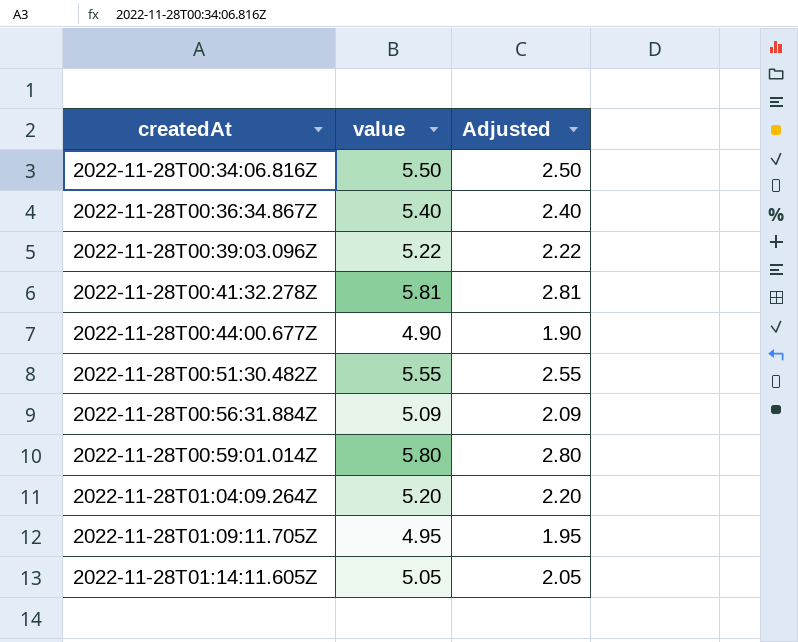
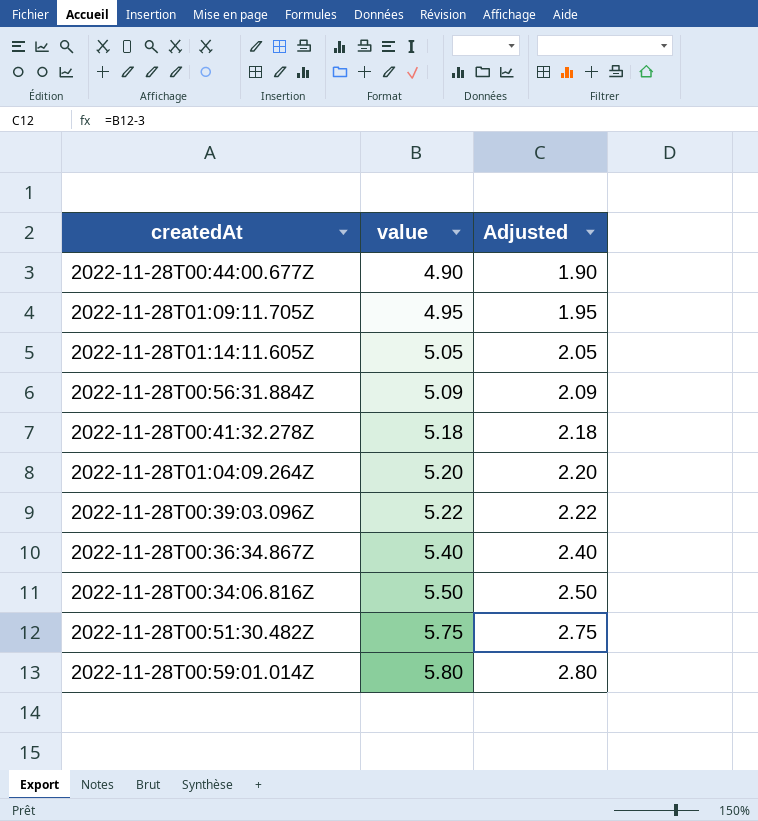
row order: createdAt ascending -> value ascending
2022-11-28T00:41:32.278Z | value: 5.81 -> 5.18
2022-11-28T00:41:32.278Z | Adjusted: 2.81 -> 2.18
2022-11-28T00:51:30.482Z | value: 5.55 -> 5.75
2022-11-28T00:51:30.482Z | Adjusted: 2.55 -> 2.75

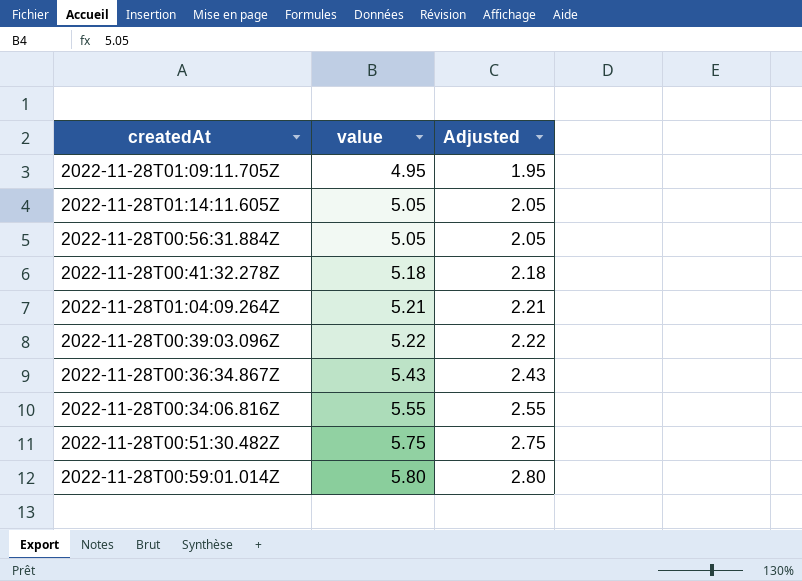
row 2022-11-28T00:44:00.677Z: 4.90 | 1.90 -> none
2022-11-28T00:56:31.884Z | value: 5.09 -> 5.05
2022-11-28T00:56:31.884Z | Adjusted: 2.09 -> 2.05
2022-11-28T01:04:09.264Z | value: 5.20 -> 5.21
2022-11-28T01:04:09.264Z | Adjusted: 2.20 -> 2.21
2022-11-28T00:36:34.867Z | value: 5.40 -> 5.43
2022-11-28T00:36:34.867Z | Adjusted: 2.40 -> 2.43
2022-11-28T00:34:06.816Z | value: 5.50 -> 5.55
2022-11-28T00:34:06.816Z | Adjusted: 2.50 -> 2.55

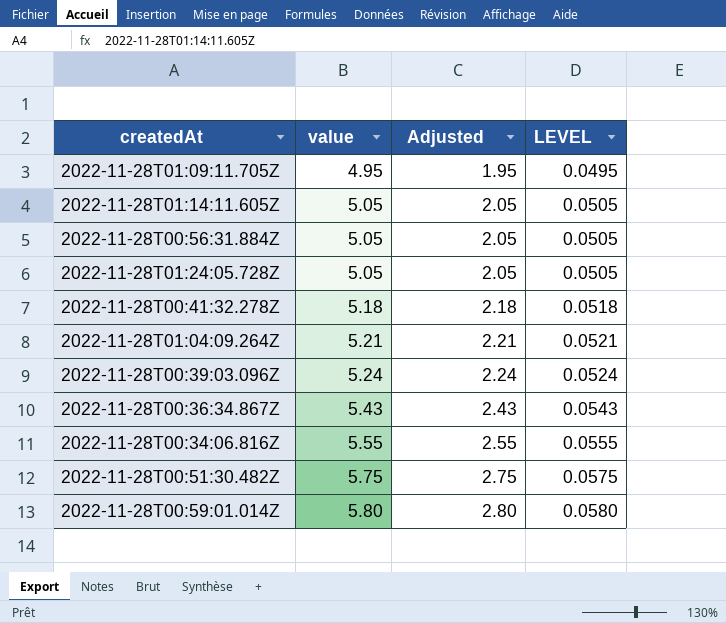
column LEVEL | formula: none -> [value] * 0.01
row 2022-11-28T01:24:05.728Z: none -> 5.05 | 2.05 | 0.0505
2022-11-28T00:39:03.096Z | value: 5.22 -> 5.24
2022-11-28T00:39:03.096Z | Adjusted: 2.22 -> 2.24

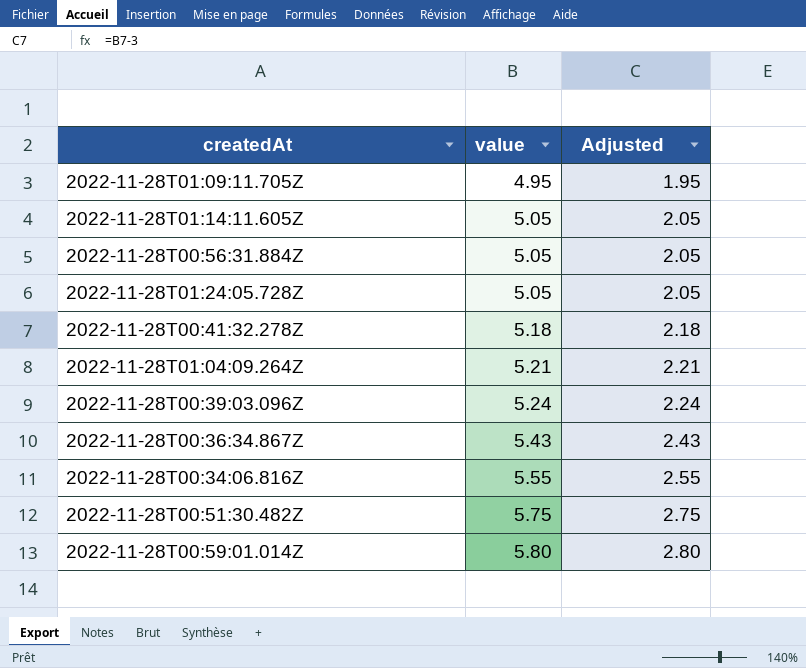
column LEVEL | formula: [value] * 0.01 -> none

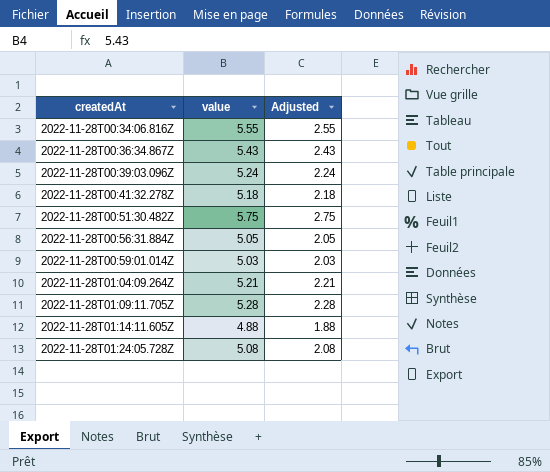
row order: value ascending -> createdAt ascending
2022-11-28T00:59:01.014Z | value: 5.80 -> 5.03
2022-11-28T00:59:01.014Z | Adjusted: 2.80 -> 2.03
2022-11-28T01:09:11.705Z | value: 4.95 -> 5.28
2022-11-28T01:09:11.705Z | Adjusted: 1.95 -> 2.28
2022-11-28T01:14:11.605Z | value: 5.05 -> 4.88
2022-11-28T01:14:11.605Z | Adjusted: 2.05 -> 1.88
2022-11-28T01:24:05.728Z | value: 5.05 -> 5.08
2022-11-28T01:24:05.728Z | Adjusted: 2.05 -> 2.08

